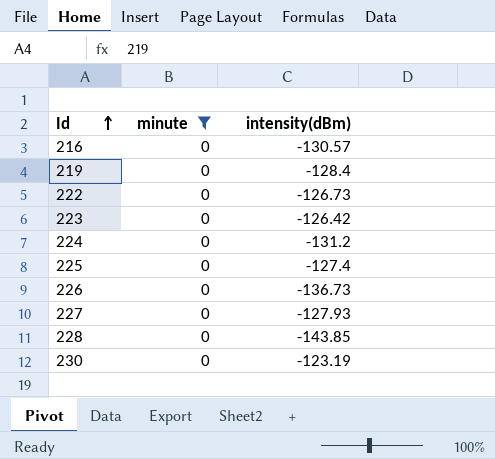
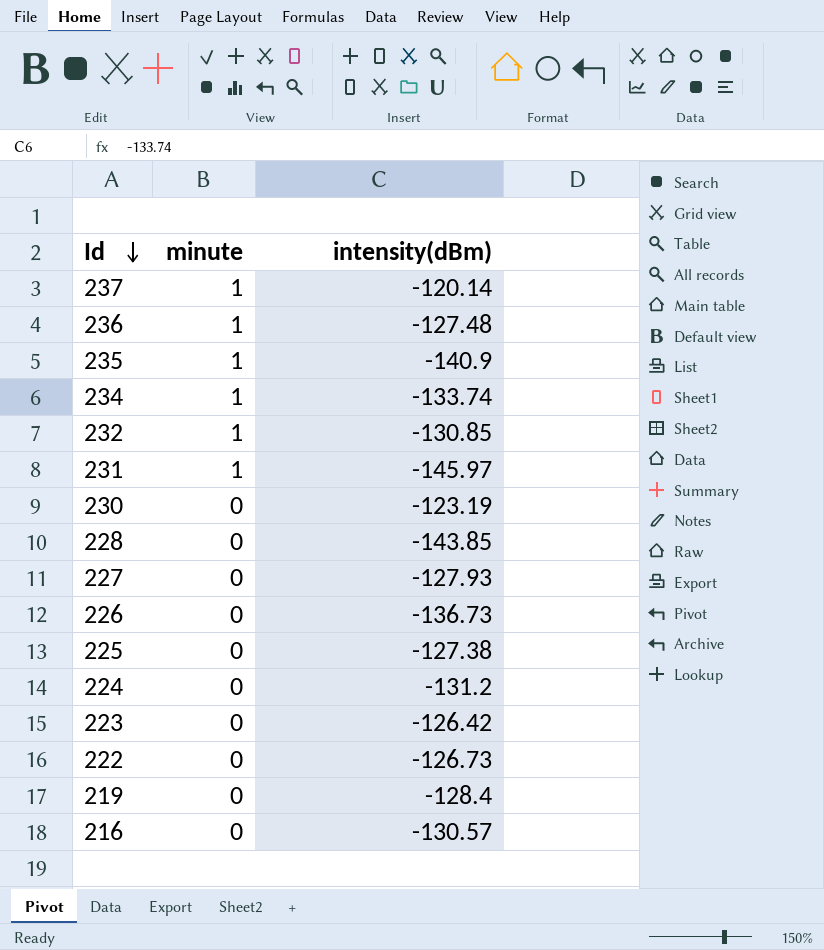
filter: minute = 0 -> none
row order: Id ascending -> Id descending
225 | intensity(dBm): -127.4 -> -127.38

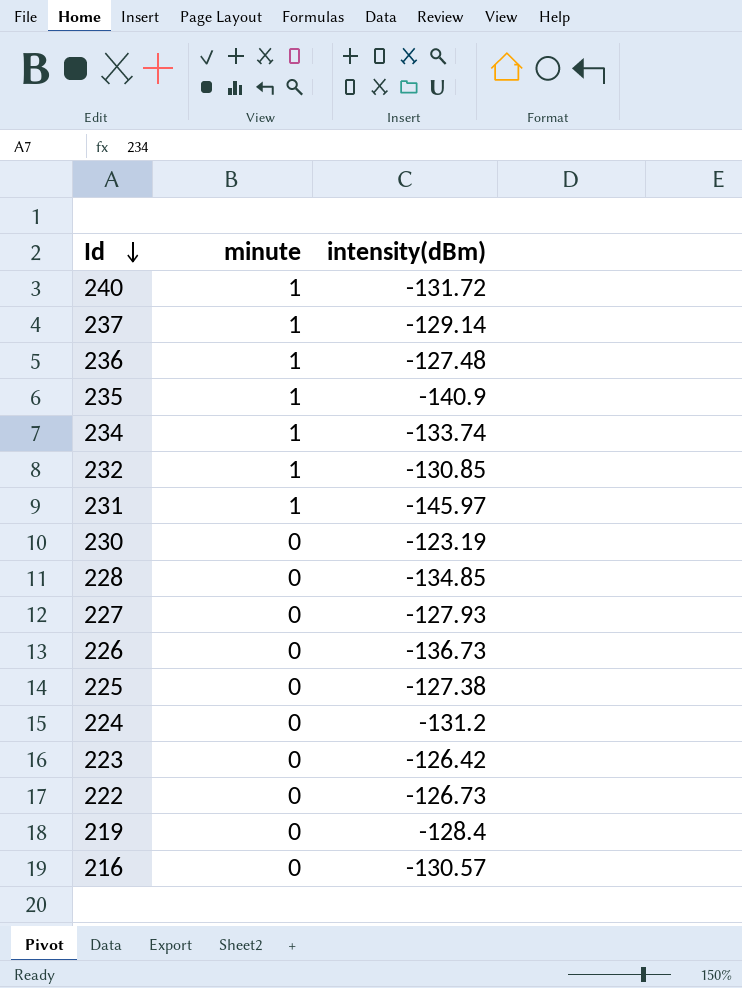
row 240: none -> 1 | -131.72
237 | intensity(dBm): -120.14 -> -129.14
228 | intensity(dBm): -143.85 -> -134.85

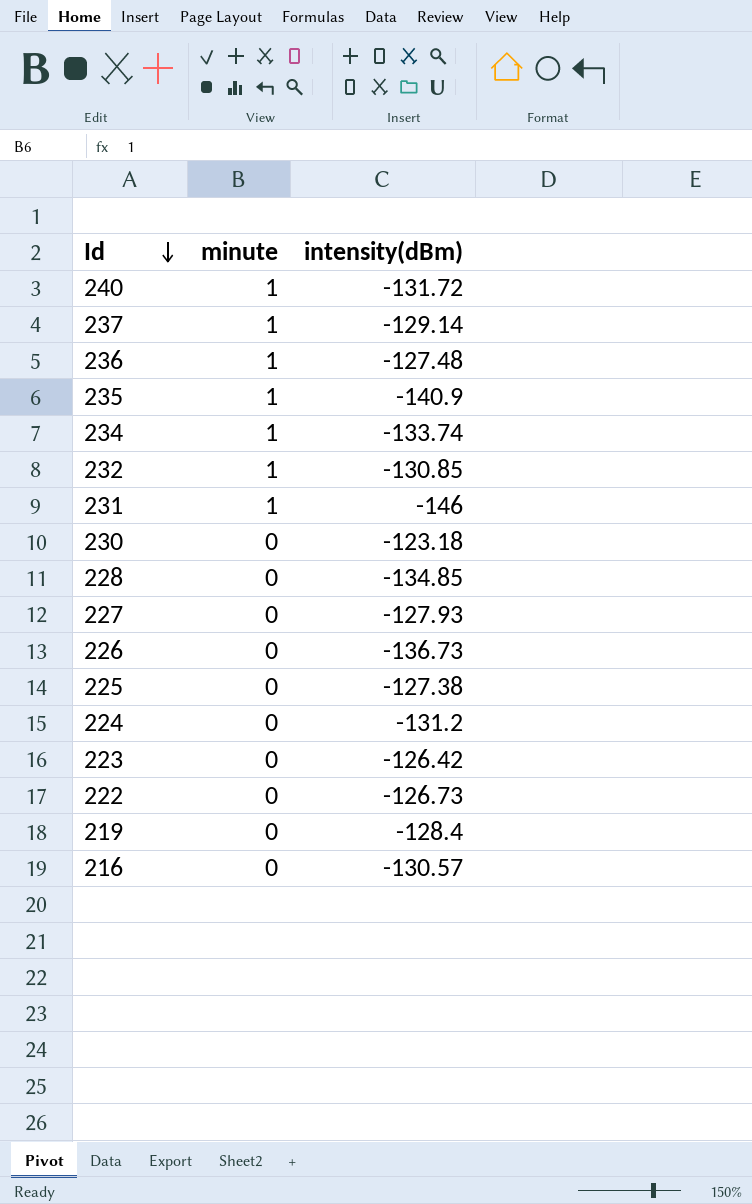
231 | intensity(dBm): -145.97 -> -146
230 | intensity(dBm): -123.19 -> -123.18

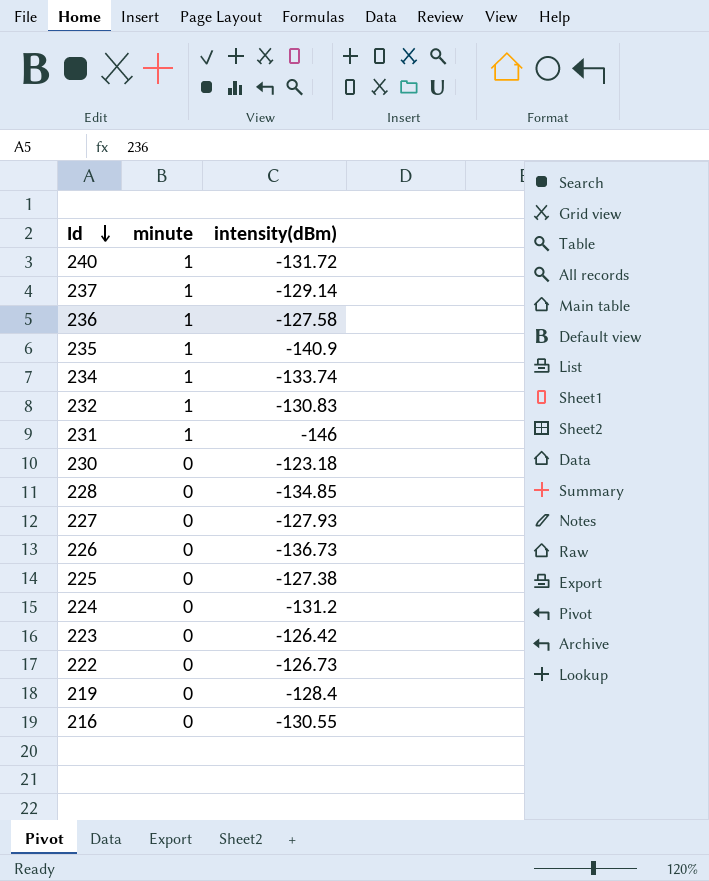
236 | intensity(dBm): -127.48 -> -127.58
232 | intensity(dBm): -130.85 -> -130.83
216 | intensity(dBm): -130.57 -> -130.55

